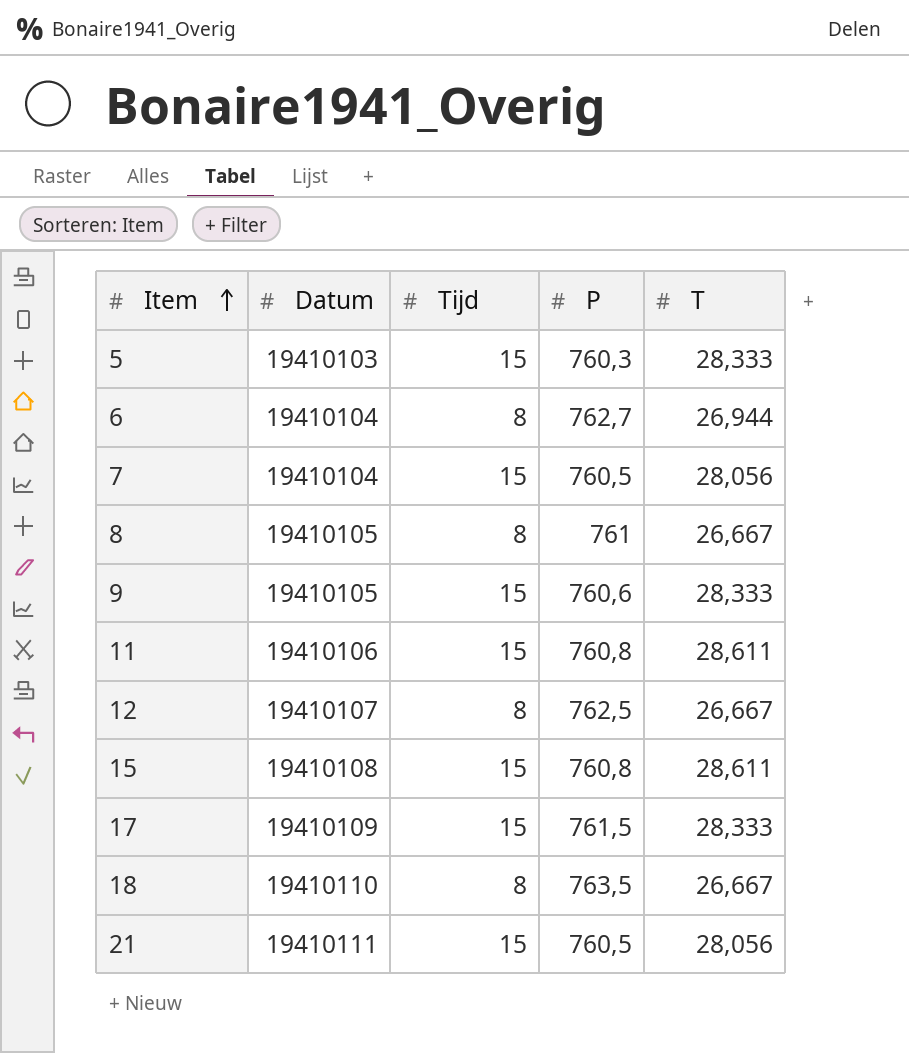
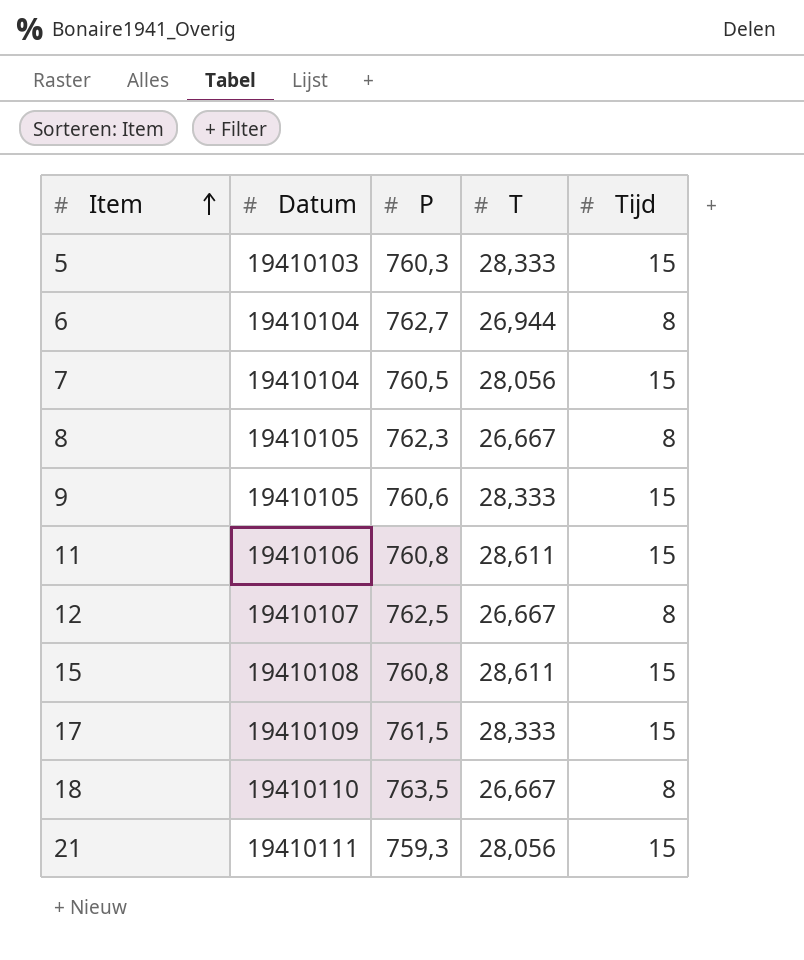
column Tijd | position: 3 -> 5
8 | P: 761 -> 762,3
21 | P: 760,5 -> 759,3

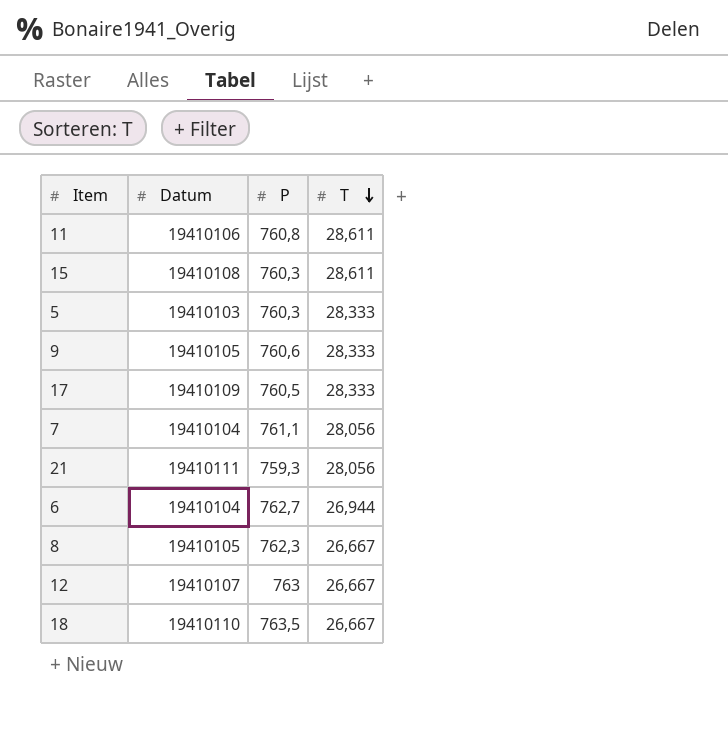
row order: Item ascending -> T descending
column Tijd | position: 5 -> none
15 | P: 760,8 -> 760,3
17 | P: 761,5 -> 760,5
7 | P: 760,5 -> 761,1
12 | P: 762,5 -> 763

